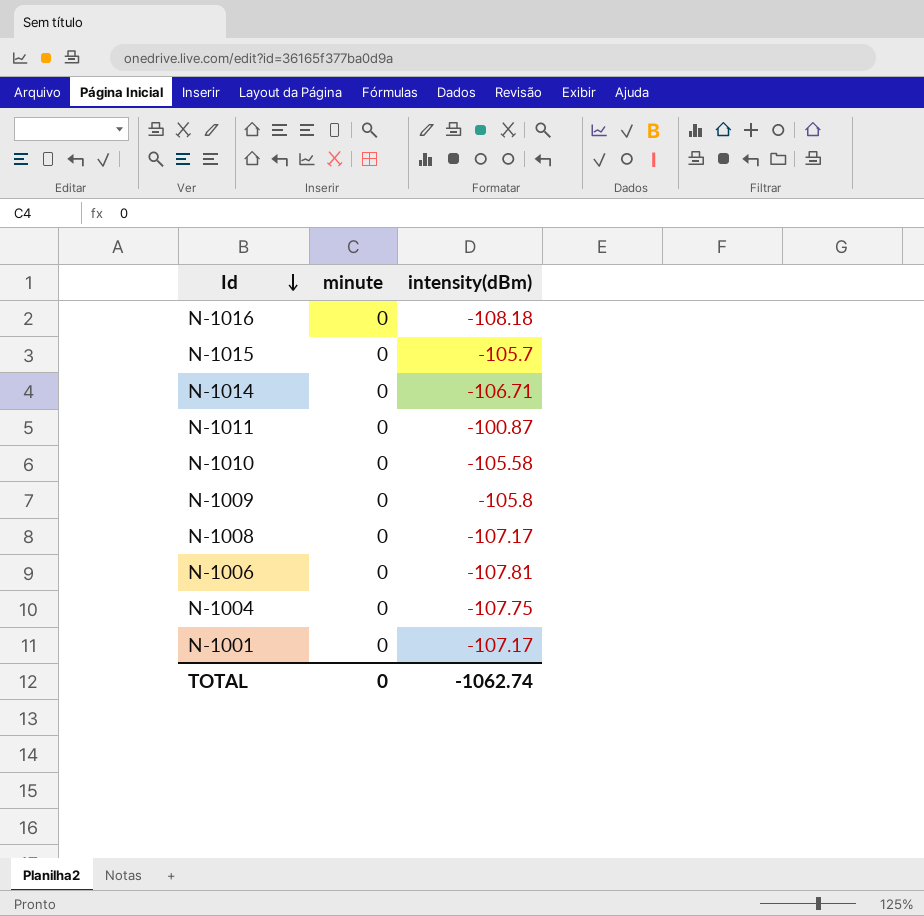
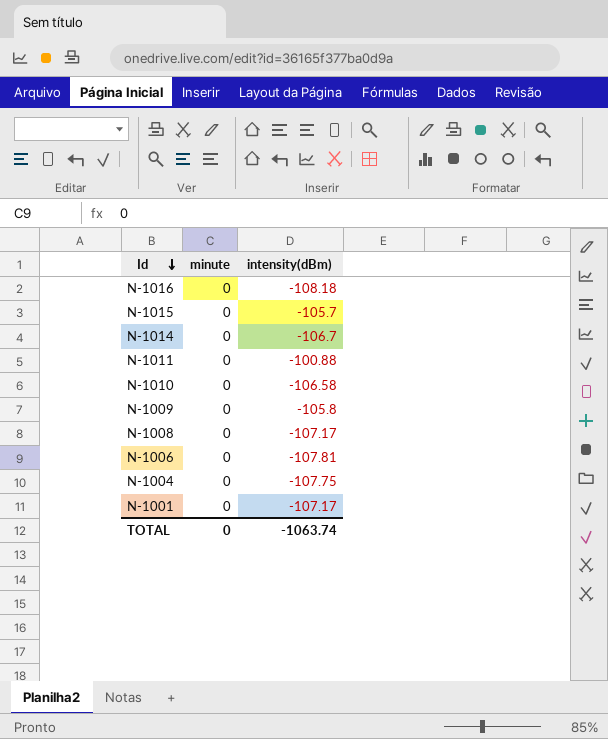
N-1014 | intensity(dBm): -106.71 -> -106.7
N-1011 | intensity(dBm): -100.87 -> -100.88
N-1010 | intensity(dBm): -105.58 -> -106.58
TOTAL | intensity(dBm): -1062.74 -> -1063.74

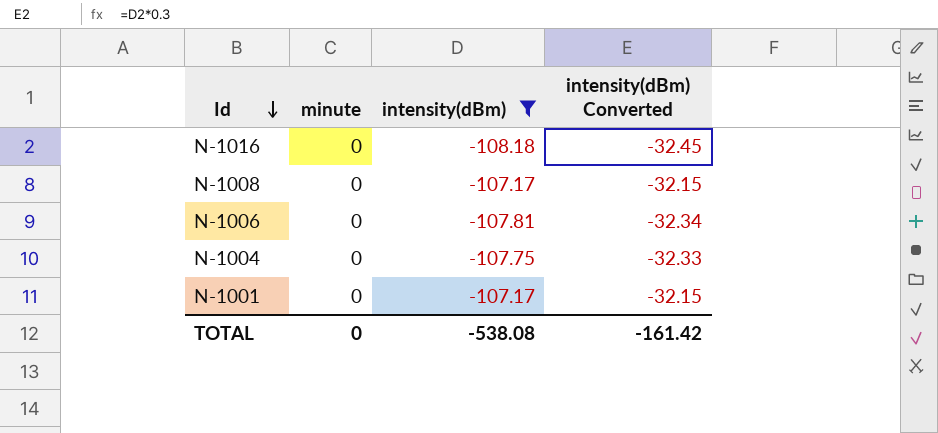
filter: none -> intensity(dBm) <= -107.17
column intensity(dBm) Converted | formula: none -> [intensity(dBm)] * 0.3
TOTAL | intensity(dBm): -1063.74 -> -538.08

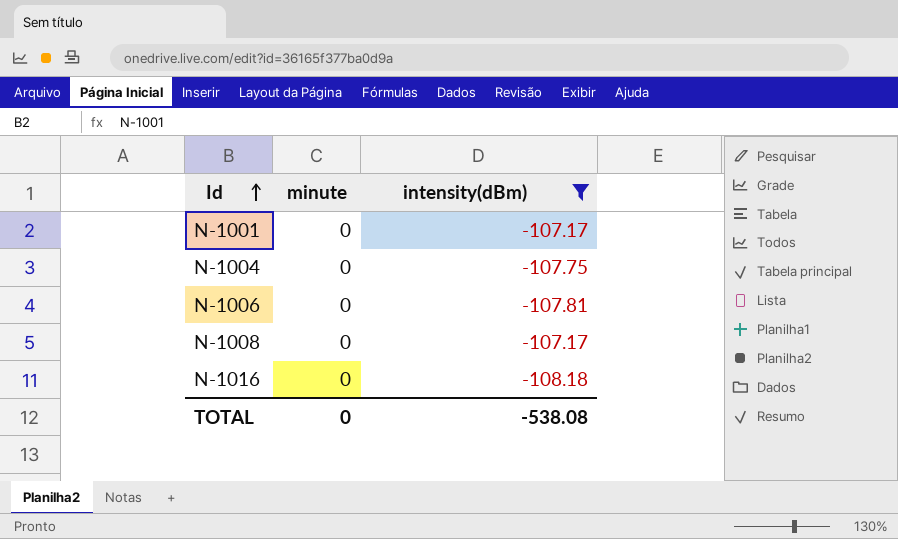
row order: Id descending -> Id ascending
column intensity(dBm) Converted | formula: [intensity(dBm)] * 0.3 -> none

